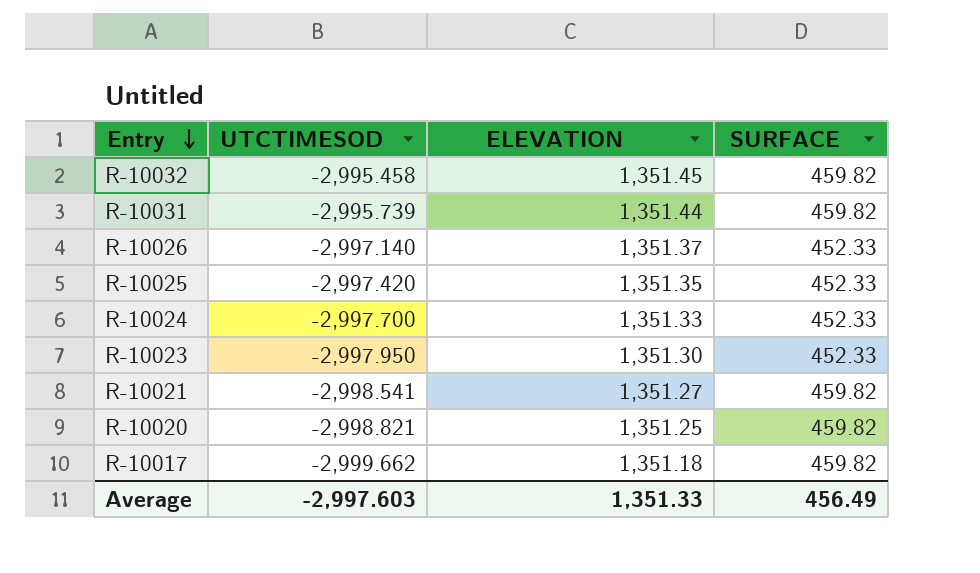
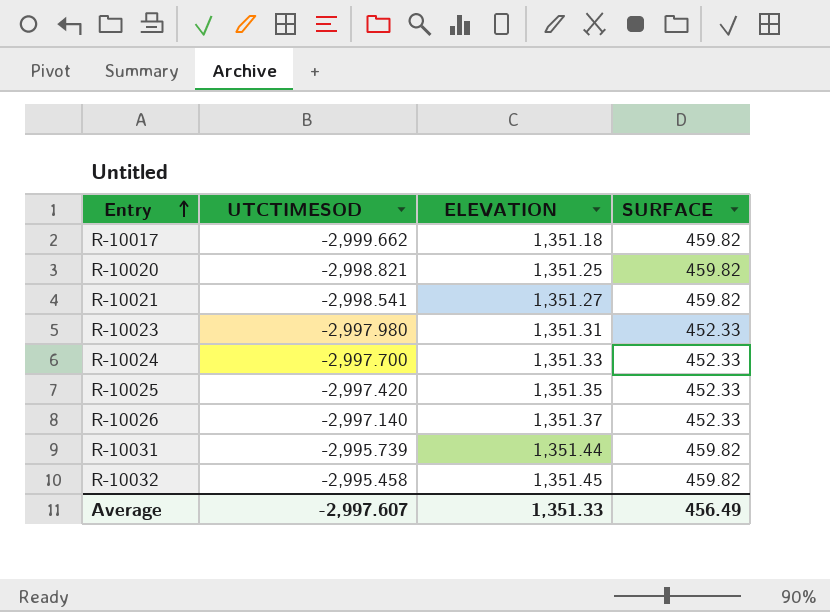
row order: Entry descending -> Entry ascending
R-10023 | UTCTIMESOD: -2,997.950 -> -2,997.980
R-10023 | ELEVATION: 1,351.30 -> 1,351.31
Average | UTCTIMESOD: -2,997.603 -> -2,997.607

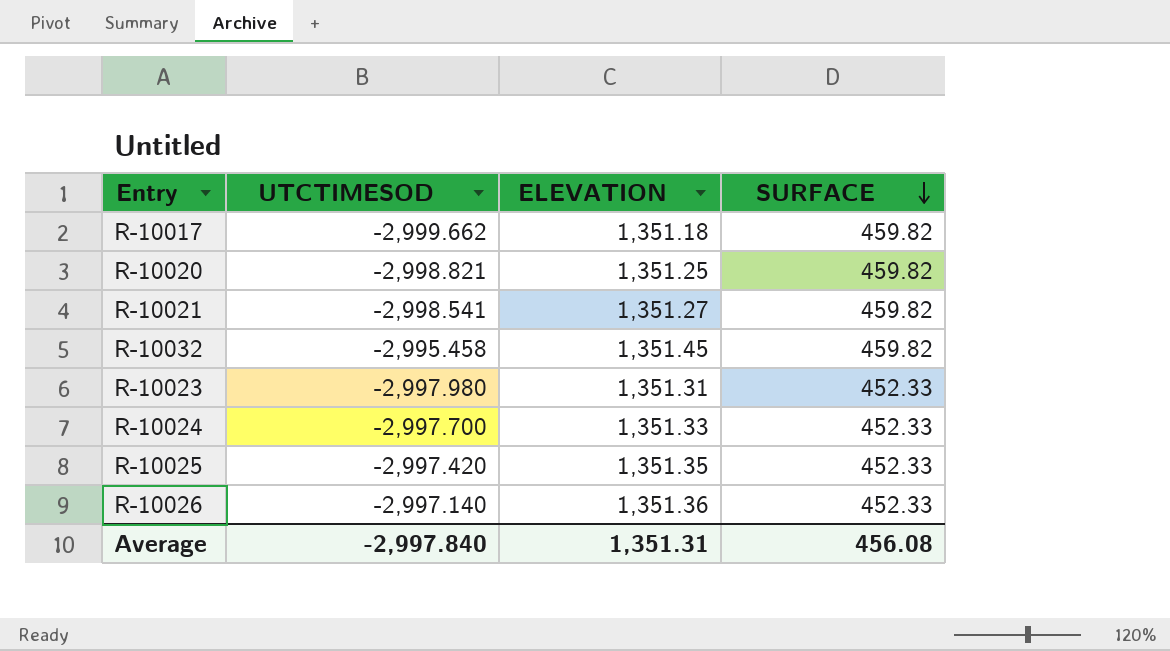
row order: Entry ascending -> SURFACE descending
row R-10031: -2,995.739 | 1,351.44 | 459.82 -> none
R-10026 | ELEVATION: 1,351.37 -> 1,351.36
Average | UTCTIMESOD: -2,997.607 -> -2,997.840
Average | ELEVATION: 1,351.33 -> 1,351.31
Average | SURFACE: 456.49 -> 456.08

